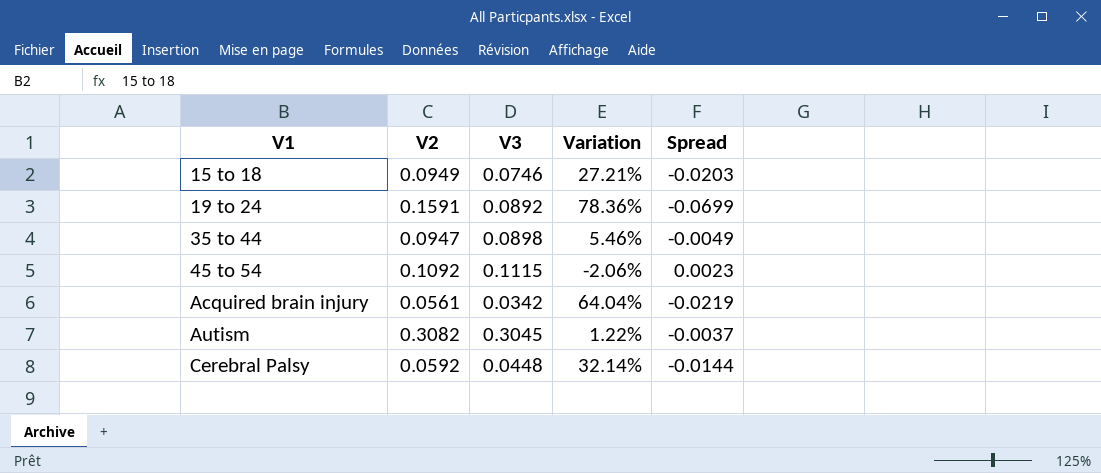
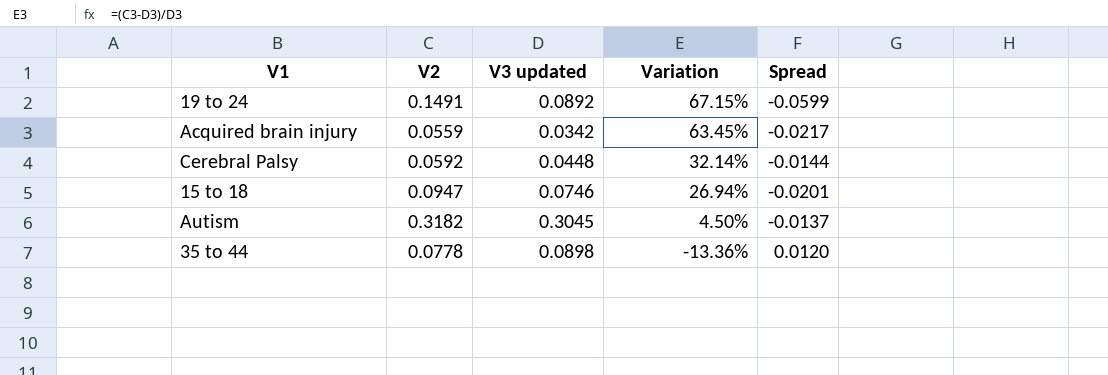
row order: V1 ascending -> Variation descending
column name: V3 -> V3 updated
row 45 to 54: 0.1092 | 0.1115 | -2.06% | 0.0023 -> none
19 to 24 | V2: 0.1591 -> 0.1491
19 to 24 | Variation: 78.36% -> 67.15%
19 to 24 | Spread: -0.0699 -> -0.0599
Acquired brain injury | V2: 0.0561 -> 0.0559
Acquired brain injury | Variation: 64.04% -> 63.45%
Acquired brain injury | Spread: -0.0219 -> -0.0217
15 to 18 | V2: 0.0949 -> 0.0947
15 to 18 | Variation: 27.21% -> 26.94%
15 to 18 | Spread: -0.0203 -> -0.0201
Autism | V2: 0.3082 -> 0.3182
Autism | Variation: 1.22% -> 4.50%
Autism | Spread: -0.0037 -> -0.0137
35 to 44 | V2: 0.0947 -> 0.0778
35 to 44 | Variation: 5.46% -> -13.36%
35 to 44 | Spread: -0.0049 -> 0.0120

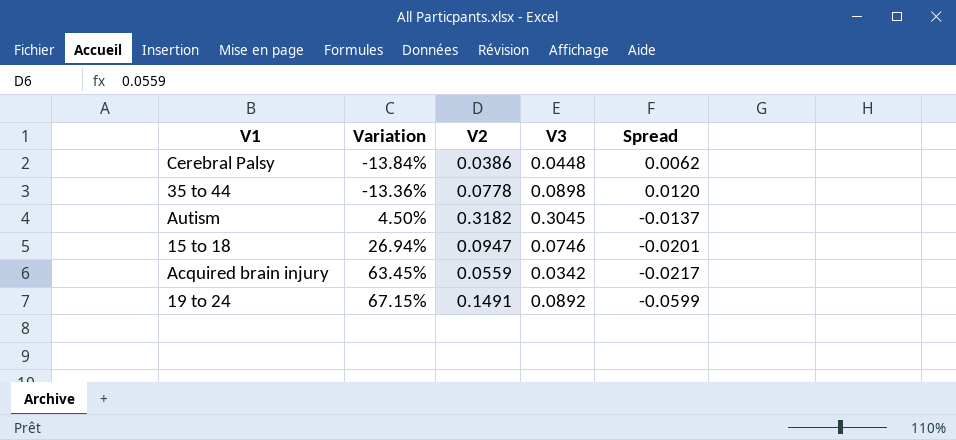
row order: Variation descending -> Variation ascending
column Variation | position: 4 -> 2
column name: V3 updated -> V3
Cerebral Palsy | Variation: 32.14% -> -13.84%
Cerebral Palsy | V2: 0.0592 -> 0.0386
Cerebral Palsy | Spread: -0.0144 -> 0.0062

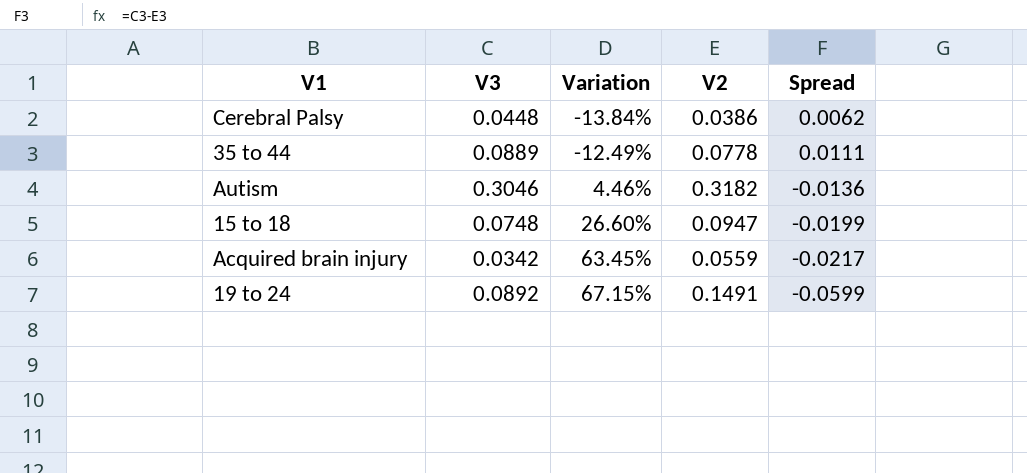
column V3 | position: 4 -> 2
35 to 44 | V3: 0.0898 -> 0.0889
35 to 44 | Variation: -13.36% -> -12.49%
35 to 44 | Spread: 0.0120 -> 0.0111
Autism | V3: 0.3045 -> 0.3046
Autism | Variation: 4.50% -> 4.46%
Autism | Spread: -0.0137 -> -0.0136
15 to 18 | V3: 0.0746 -> 0.0748
15 to 18 | Variation: 26.94% -> 26.60%
15 to 18 | Spread: -0.0201 -> -0.0199

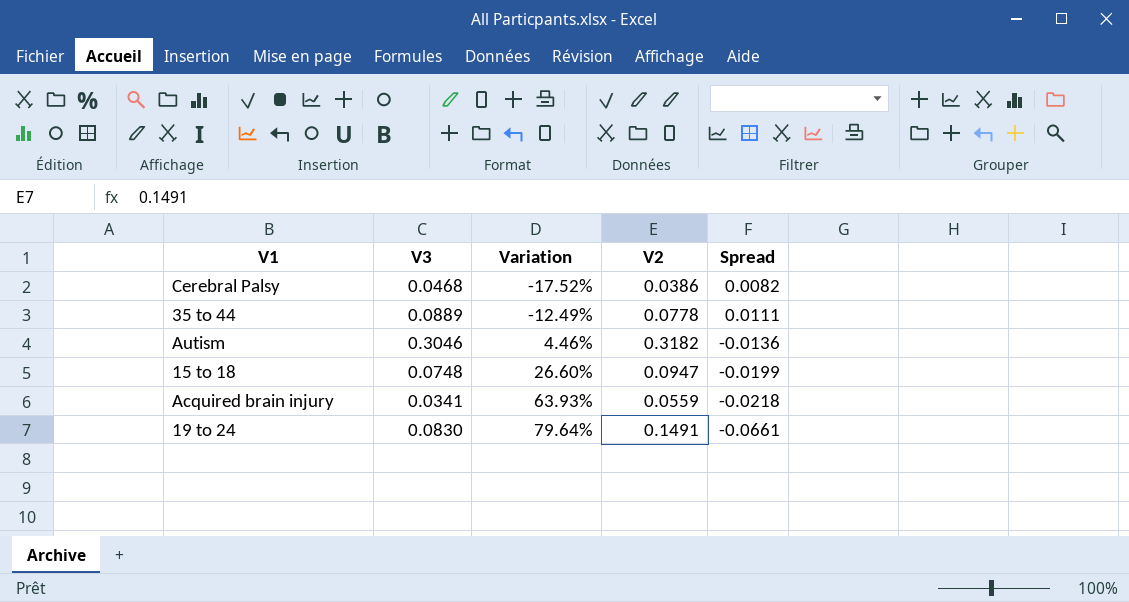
Cerebral Palsy | V3: 0.0448 -> 0.0468
Cerebral Palsy | Variation: -13.84% -> -17.52%
Cerebral Palsy | Spread: 0.0062 -> 0.0082
Acquired brain injury | V3: 0.0342 -> 0.0341
Acquired brain injury | Variation: 63.45% -> 63.93%
Acquired brain injury | Spread: -0.0217 -> -0.0218
19 to 24 | V3: 0.0892 -> 0.0830
19 to 24 | Variation: 67.15% -> 79.64%
19 to 24 | Spread: -0.0599 -> -0.0661

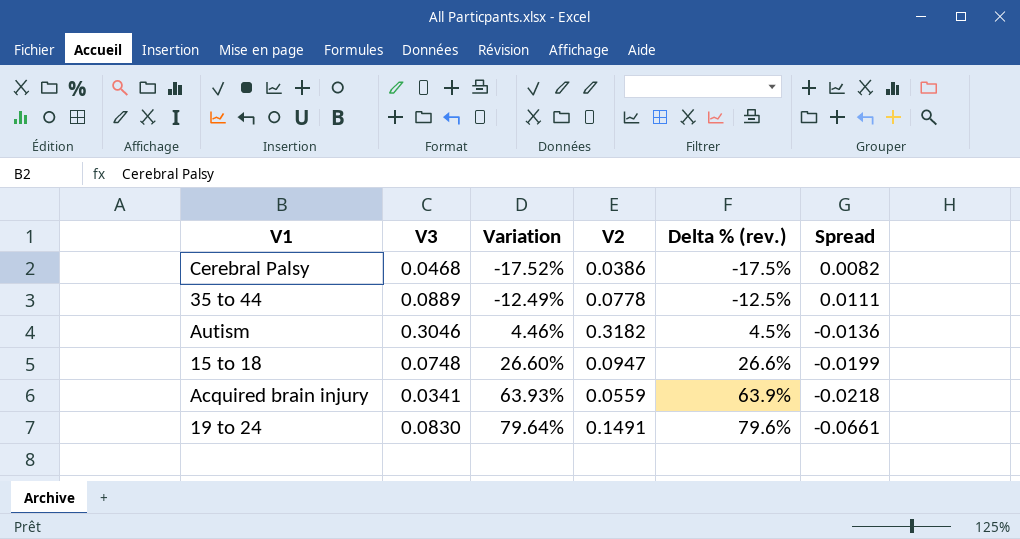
column Delta % (rev.) | formula: none -> ([V2] - [V3]) / [V3]

